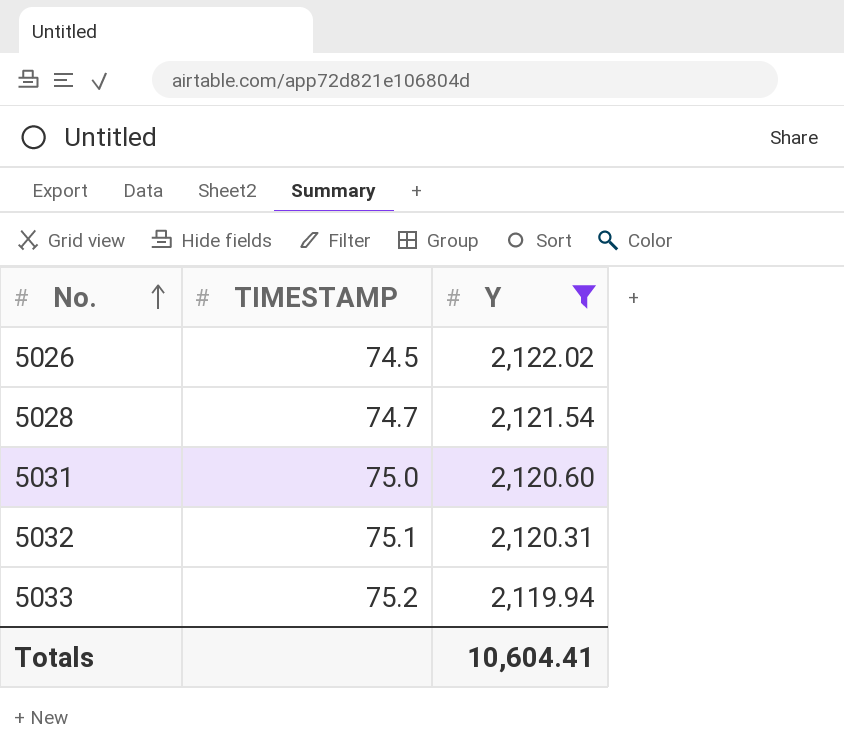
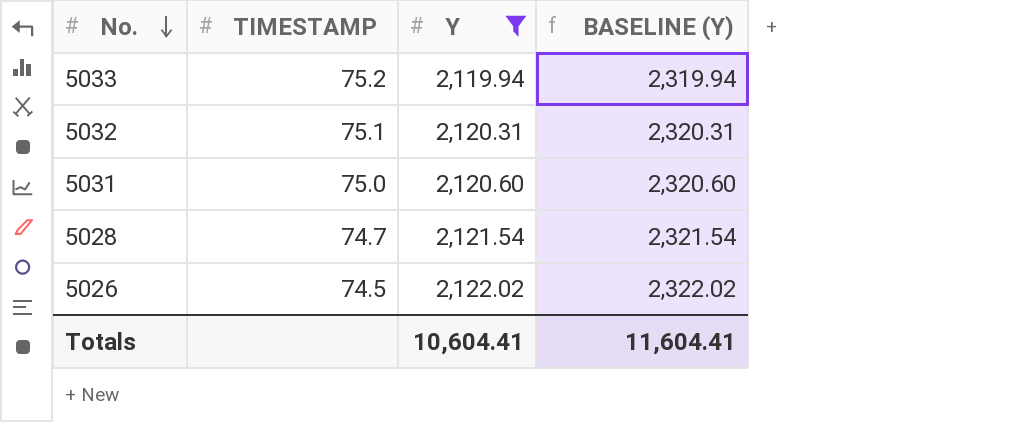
row order: No. ascending -> No. descending
column BASELINE (Y) | formula: none -> [Y] + 200

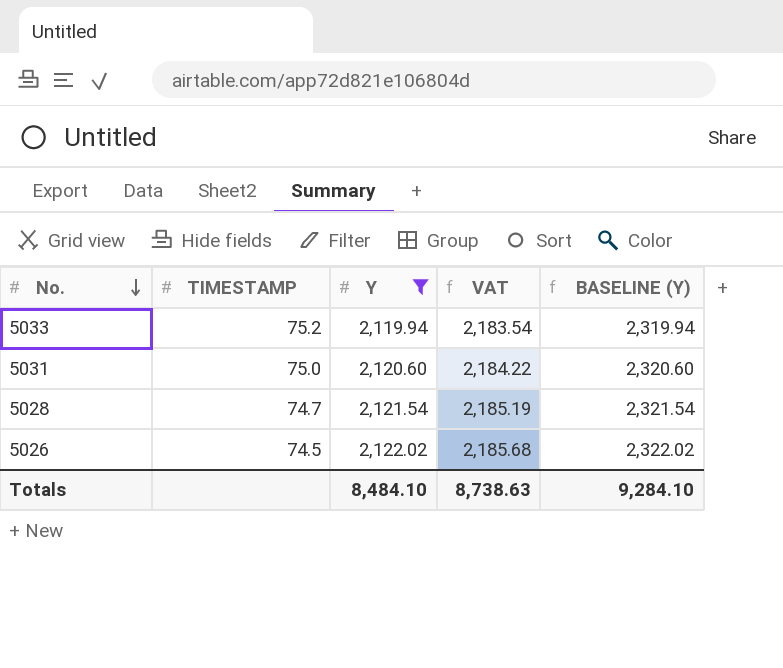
column VAT | formula: none -> [Y] * 1.03
row 5032: 75.1 | 2,120.31 | 2,320.31 -> none
Totals | Y: 10,604.41 -> 8,484.10
Totals | BASELINE (Y): 11,604.41 -> 9,284.10

